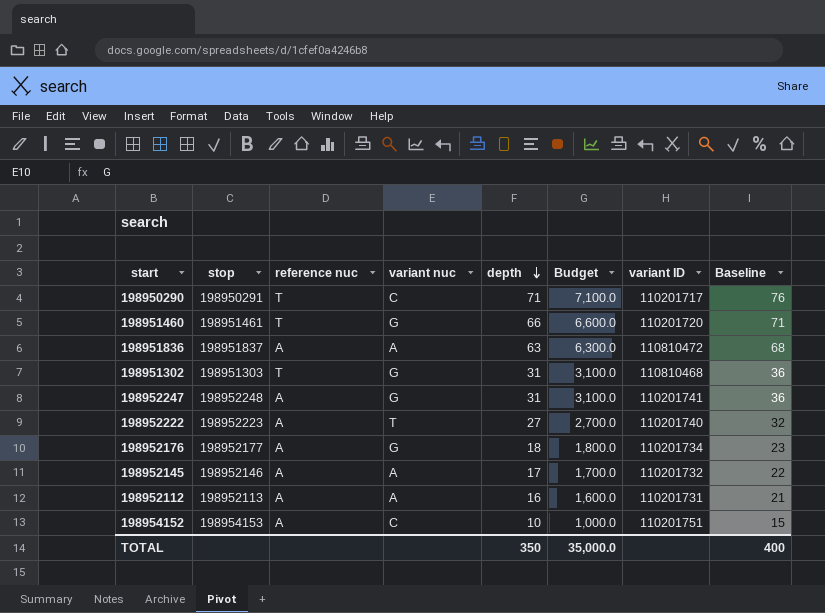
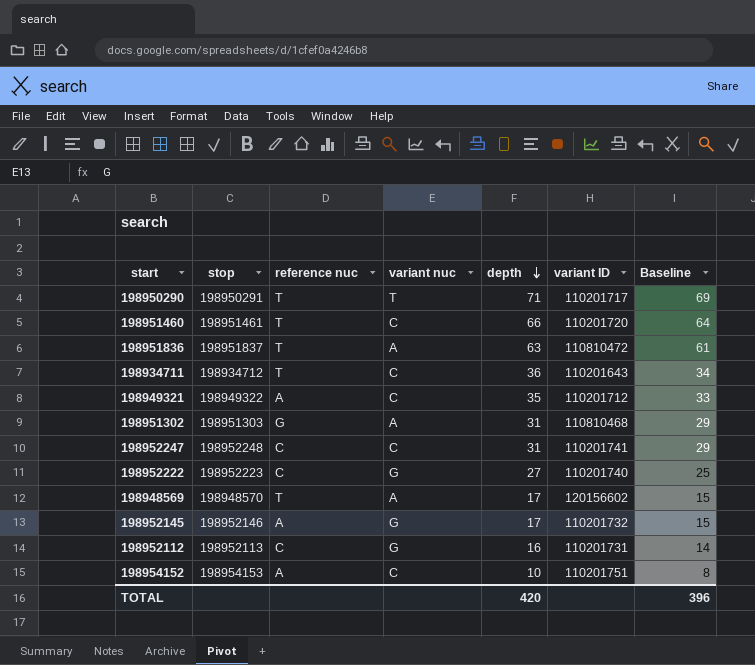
column Budget | formula: [depth] * 100 -> none
column Baseline | formula: [depth] + 5 -> [depth] - 2
row 198952176: 198952177 | A | G | 18 | 1,800.0 | 110201734 | 23 -> none
198950290 | variant nuc: C -> T
198951460 | variant nuc: G -> C
198951836 | reference nuc: A -> T
row 198934711: none -> 198934712 | T | C | 36 | 110201643 | 34
row 198949321: none -> 198949322 | A | C | 35 | 110201712 | 33
198951302 | reference nuc: T -> G
198951302 | variant nuc: G -> A
198952247 | reference nuc: A -> C
198952247 | variant nuc: G -> C
198952222 | reference nuc: A -> C
198952222 | variant nuc: T -> G
row 198948569: none -> 198948570 | T | A | 17 | 120156602 | 15
198952145 | variant nuc: A -> G
198952112 | reference nuc: A -> C
198952112 | variant nuc: A -> G
TOTAL | depth: 350 -> 420
TOTAL | Baseline: 400 -> 396

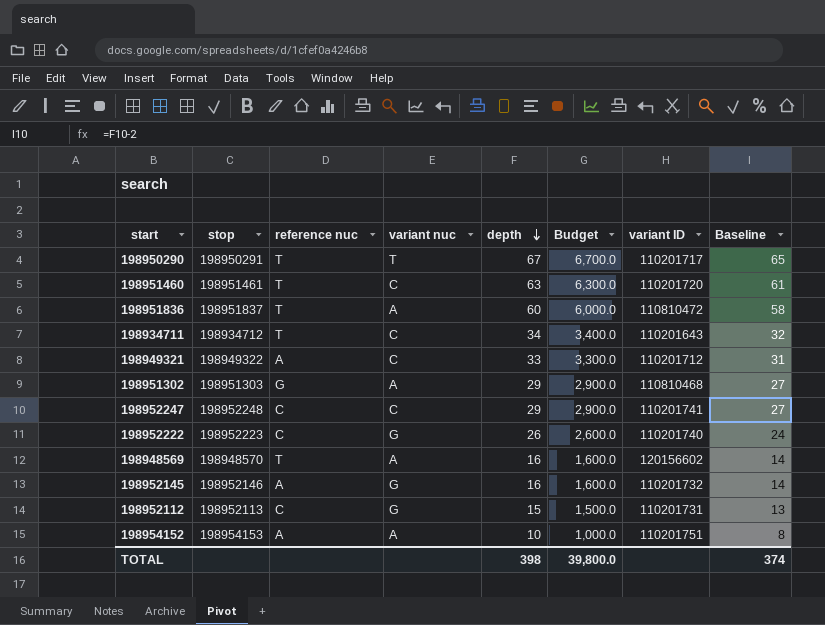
column Budget | formula: none -> [depth] * 100
198950290 | depth: 71 -> 67
198950290 | Baseline: 69 -> 65
198951460 | depth: 66 -> 63
198951460 | Baseline: 64 -> 61
198951836 | depth: 63 -> 60
198951836 | Baseline: 61 -> 58
198934711 | depth: 36 -> 34
198934711 | Baseline: 34 -> 32
198949321 | depth: 35 -> 33
198949321 | Baseline: 33 -> 31
198951302 | depth: 31 -> 29
198951302 | Baseline: 29 -> 27
198952247 | depth: 31 -> 29
198952247 | Baseline: 29 -> 27
198952222 | depth: 27 -> 26
198952222 | Baseline: 25 -> 24
198948569 | depth: 17 -> 16
198948569 | Baseline: 15 -> 14
198952145 | depth: 17 -> 16
198952145 | Baseline: 15 -> 14
198952112 | depth: 16 -> 15
198952112 | Baseline: 14 -> 13
198954152 | variant nuc: C -> A
TOTAL | depth: 420 -> 398
TOTAL | Baseline: 396 -> 374

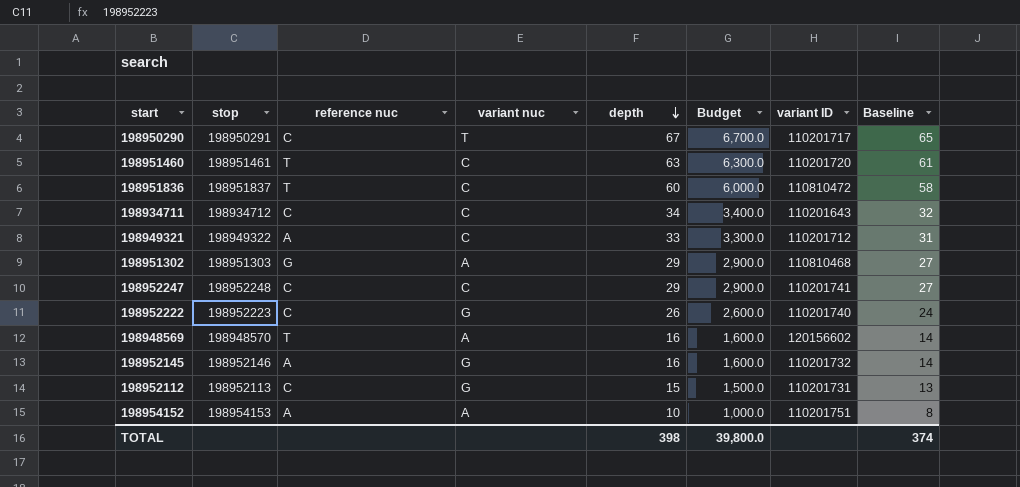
198950290 | reference nuc: T -> C
198951836 | variant nuc: A -> C
198934711 | reference nuc: T -> C

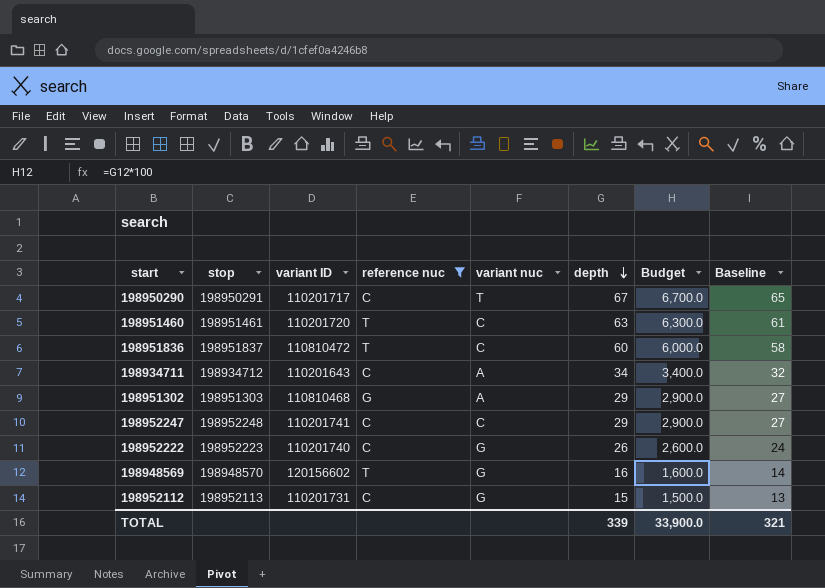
filter: none -> reference nuc != A
column variant ID | position: 7 -> 3
198934711 | variant nuc: C -> A
198948569 | variant nuc: A -> G
TOTAL | depth: 398 -> 339
TOTAL | Budget: 39,800.0 -> 33,900.0
TOTAL | Baseline: 374 -> 321

